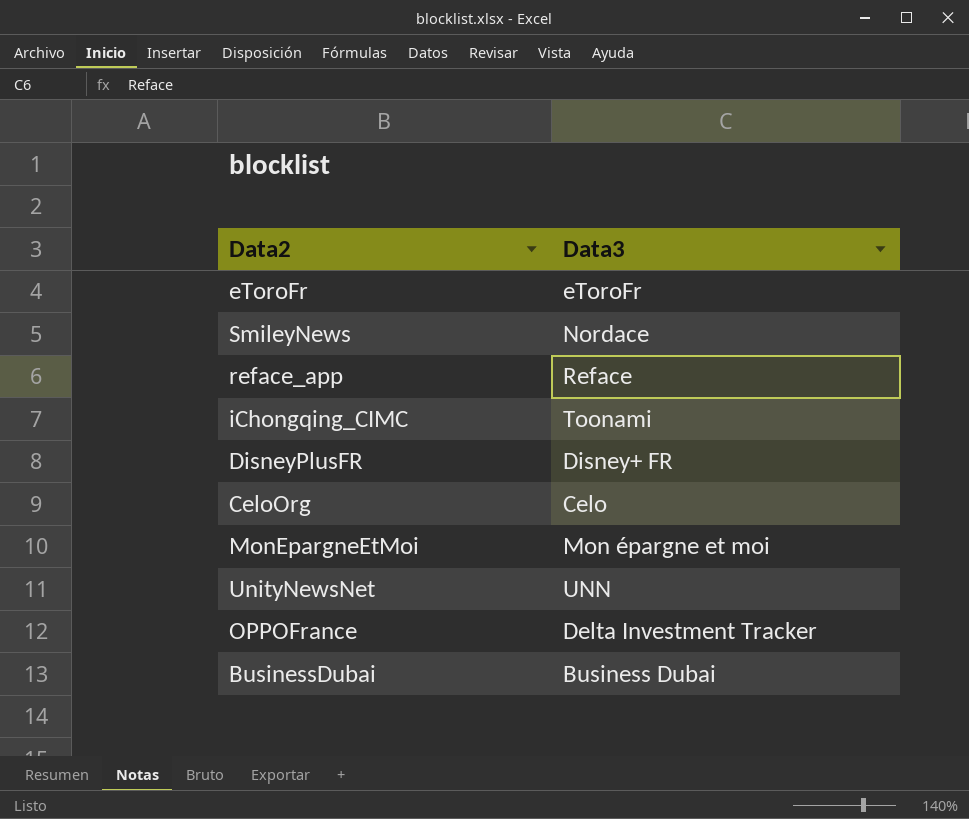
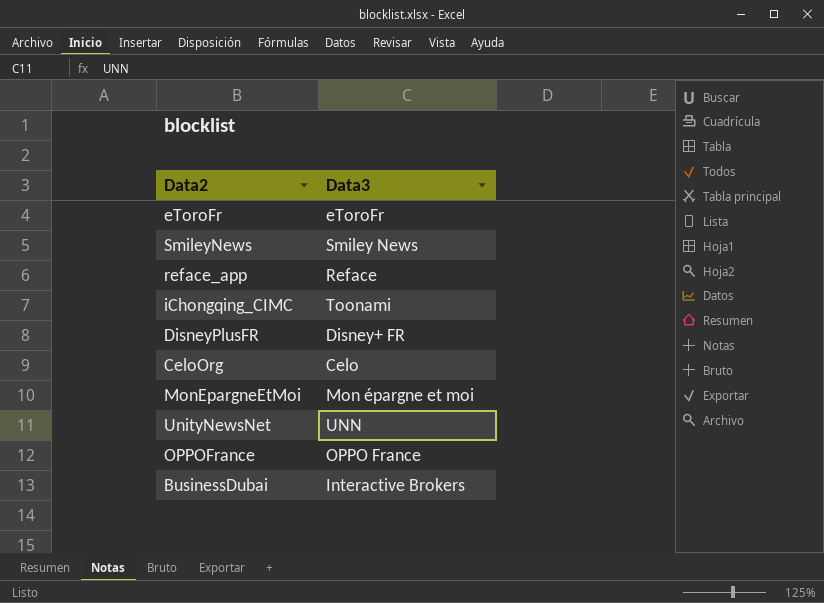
SmileyNews | Data3: Nordace -> Smiley News
OPPOFrance | Data3: Delta Investment Tracker -> OPPO France
BusinessDubai | Data3: Business Dubai -> Interactive Brokers

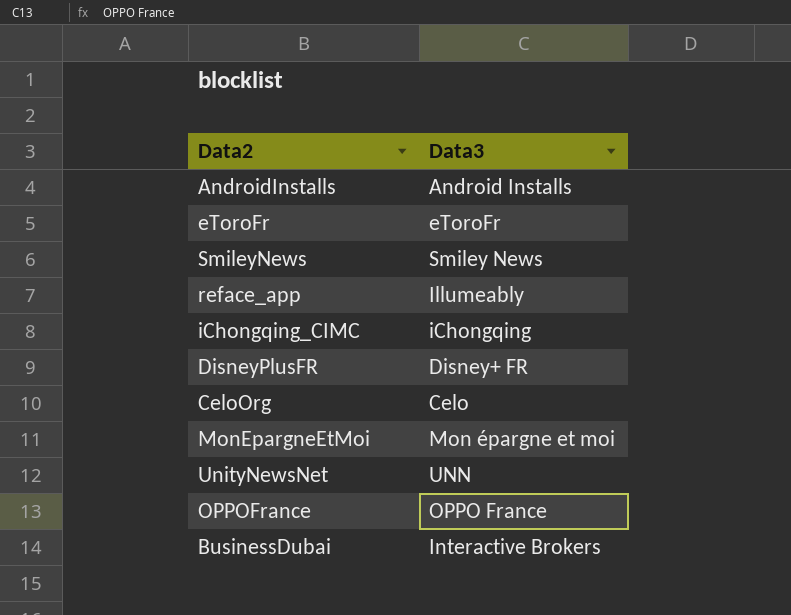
row AndroidInstalls: none -> Android Installs
reface_app | Data3: Reface -> Illumeably
iChongqing_CIMC | Data3: Toonami -> iChongqing

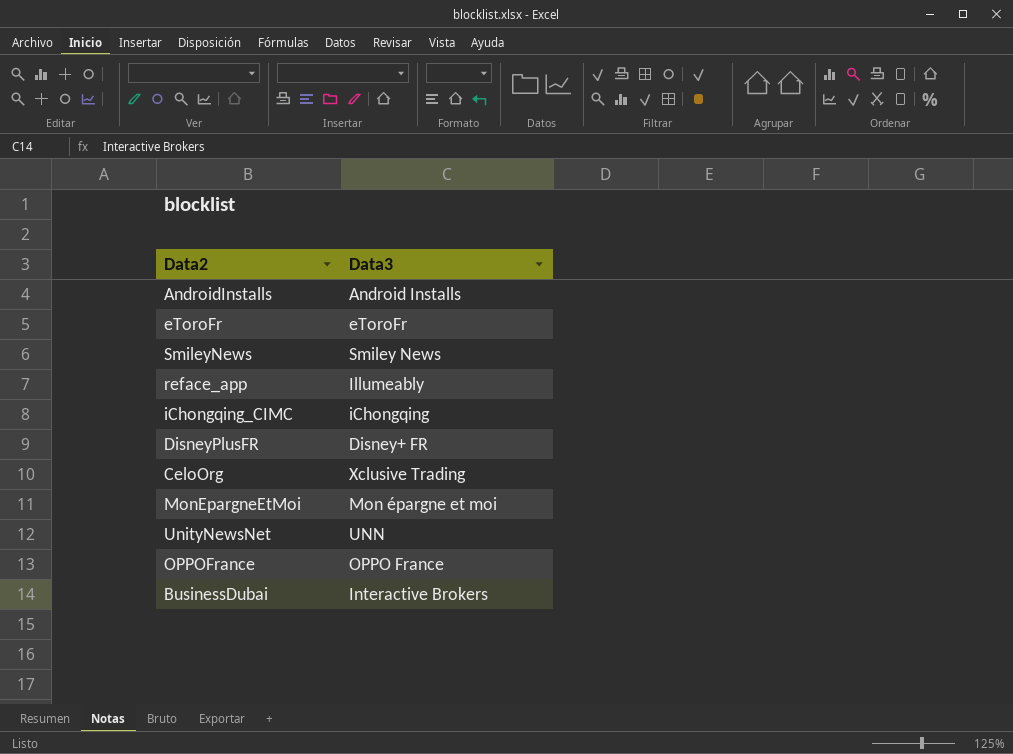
CeloOrg | Data3: Celo -> Xclusive Trading

